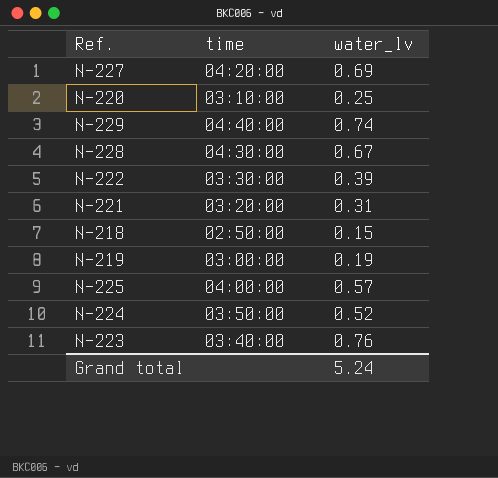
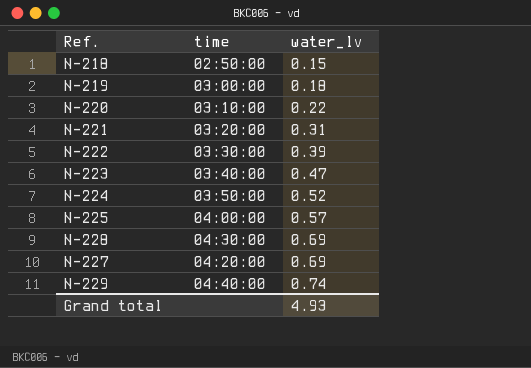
row order: none -> water_lv ascending
N-219 | water_lv: 0.19 -> 0.18
N-220 | water_lv: 0.25 -> 0.22
N-223 | water_lv: 0.76 -> 0.47
N-228 | water_lv: 0.67 -> 0.69
Grand total | water_lv: 5.24 -> 4.93

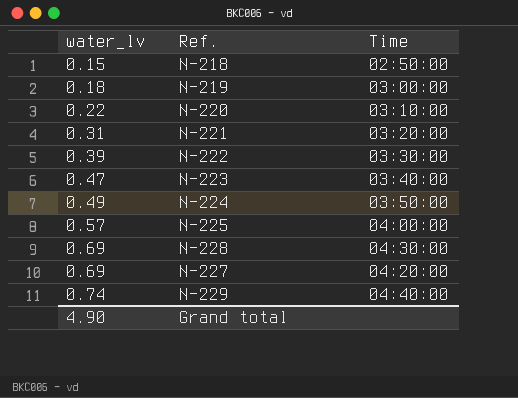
column water_lv | position: 3 -> 1
column name: time -> Time
N-224 | water_lv: 0.52 -> 0.49
Grand total | water_lv: 4.93 -> 4.90

